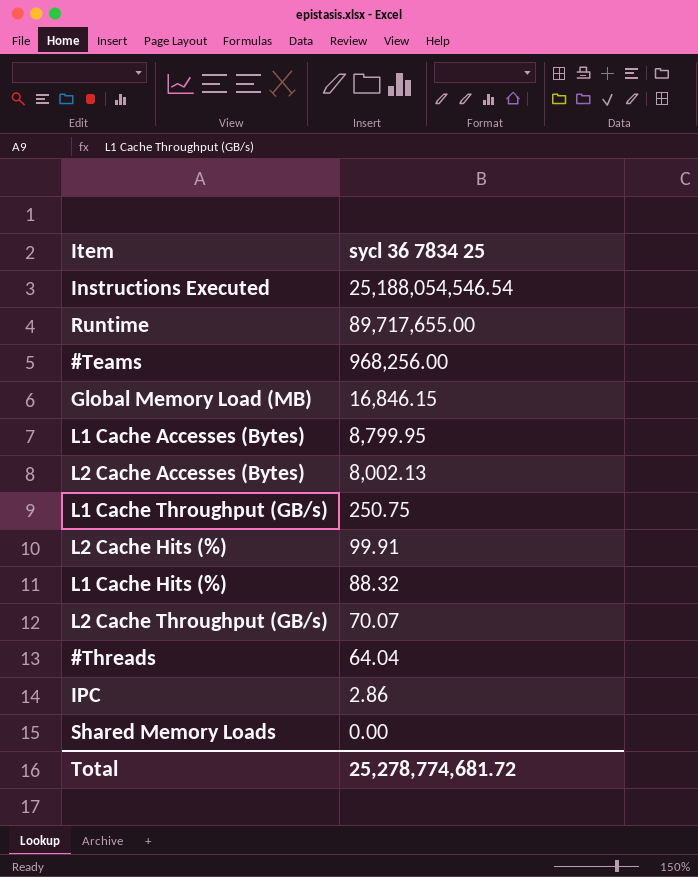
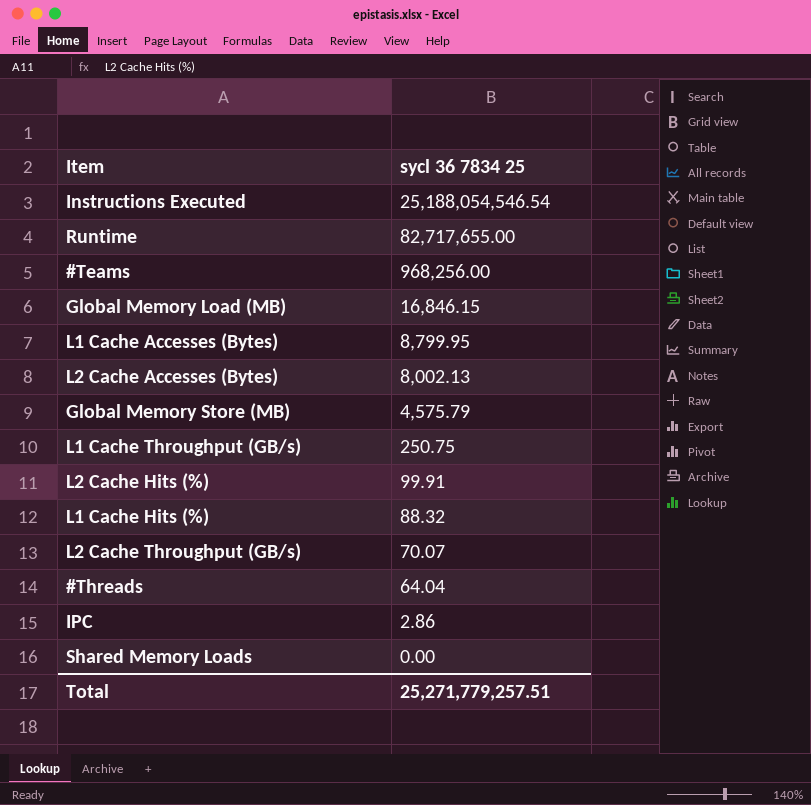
Runtime | sycl 36 7834 25: 89,717,655.00 -> 82,717,655.00
row Global Memory Store (MB): none -> 4,575.79
Total | sycl 36 7834 25: 25,278,774,681.72 -> 25,271,779,257.51

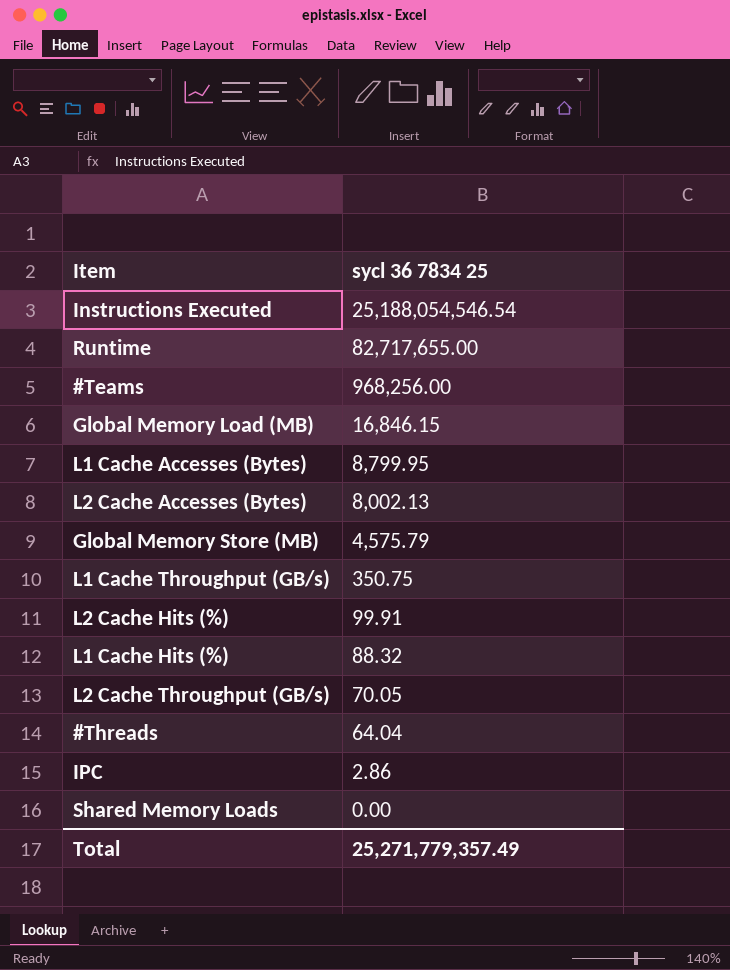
L1 Cache Throughput (GB/s) | sycl 36 7834 25: 250.75 -> 350.75
L2 Cache Throughput (GB/s) | sycl 36 7834 25: 70.07 -> 70.05
Total | sycl 36 7834 25: 25,271,779,257.51 -> 25,271,779,357.49

